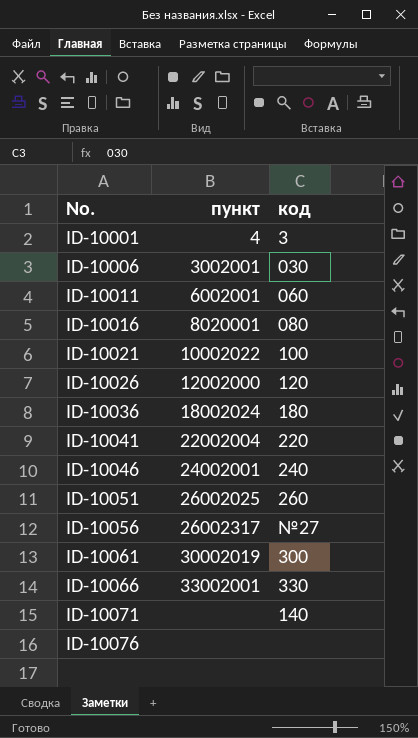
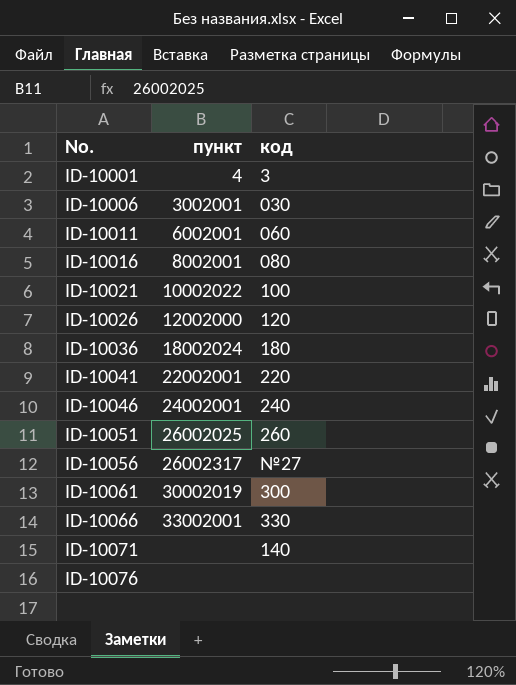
ID-10016 | пункт: 8020001 -> 8002001
ID-10041 | пункт: 22002004 -> 22002001

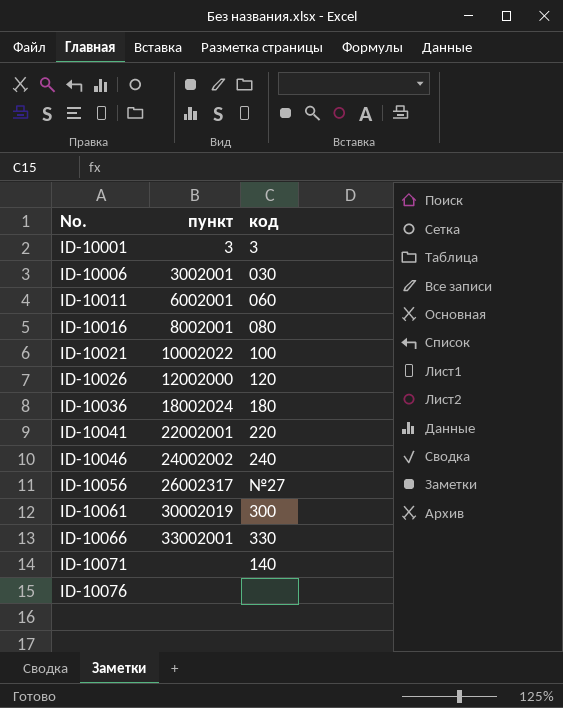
row ID-10051: 26002025 | 260 -> none
ID-10001 | пункт: 4 -> 3
ID-10046 | пункт: 24002001 -> 24002002

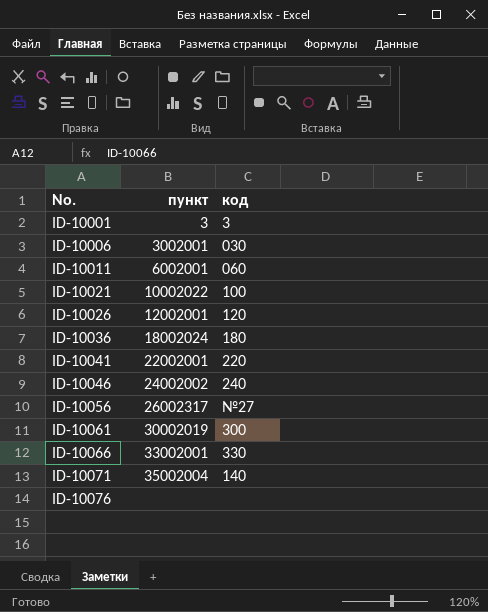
row ID-10016: 8002001 | 080 -> none
ID-10026 | пункт: 12002000 -> 12002001
ID-10071 | пункт: none -> 35002004

